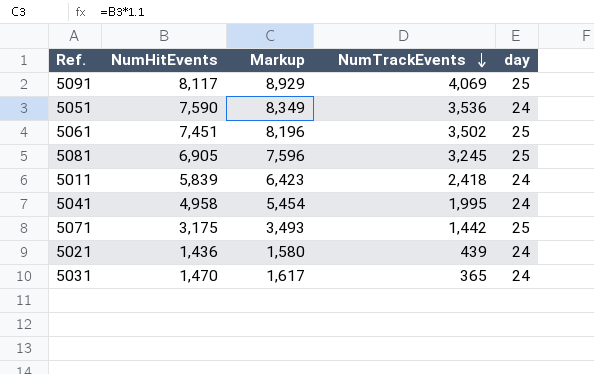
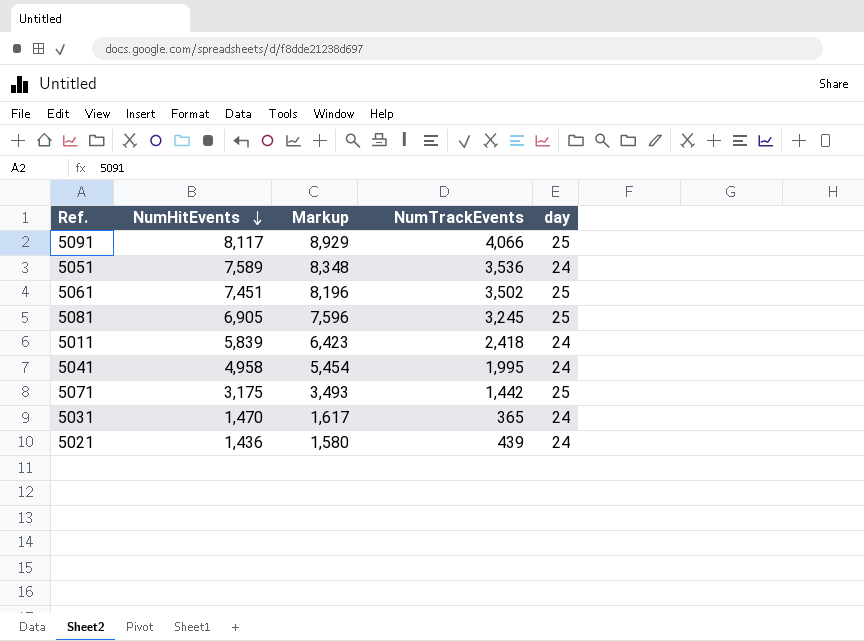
row order: NumTrackEvents descending -> NumHitEvents descending
5091 | NumTrackEvents: 4,069 -> 4,066
5051 | NumHitEvents: 7,590 -> 7,589
5051 | Markup: 8,349 -> 8,348

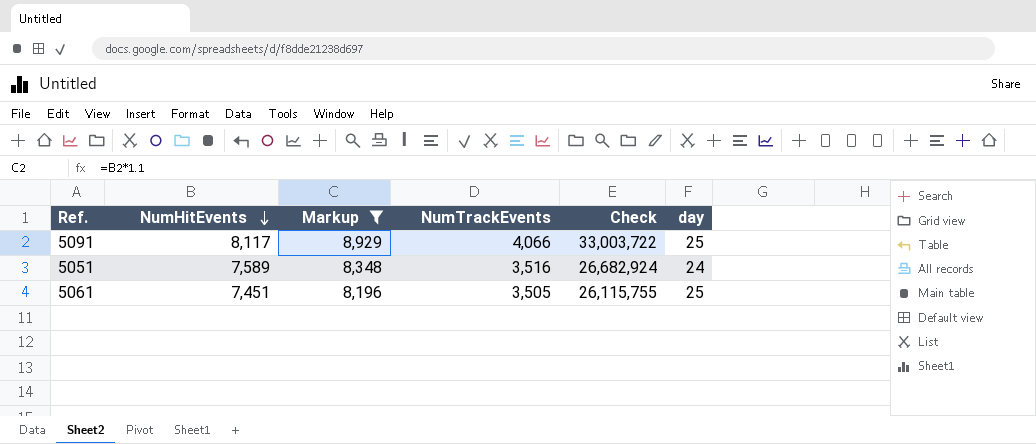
filter: none -> Markup >= 8,196
column Check | formula: none -> [NumHitEvents] * [NumTrackEvents]
5051 | NumTrackEvents: 3,536 -> 3,516
5061 | NumTrackEvents: 3,502 -> 3,505

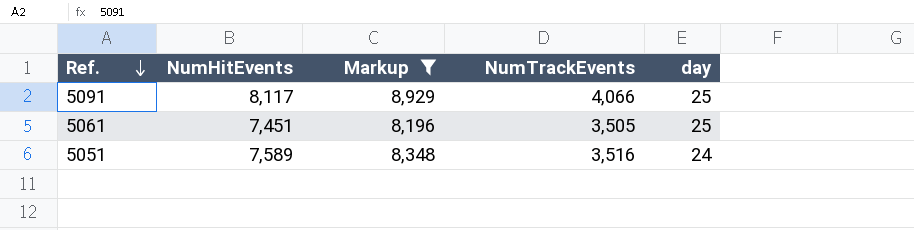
row order: NumHitEvents descending -> Ref. descending
column Check | formula: [NumHitEvents] * [NumTrackEvents] -> none

